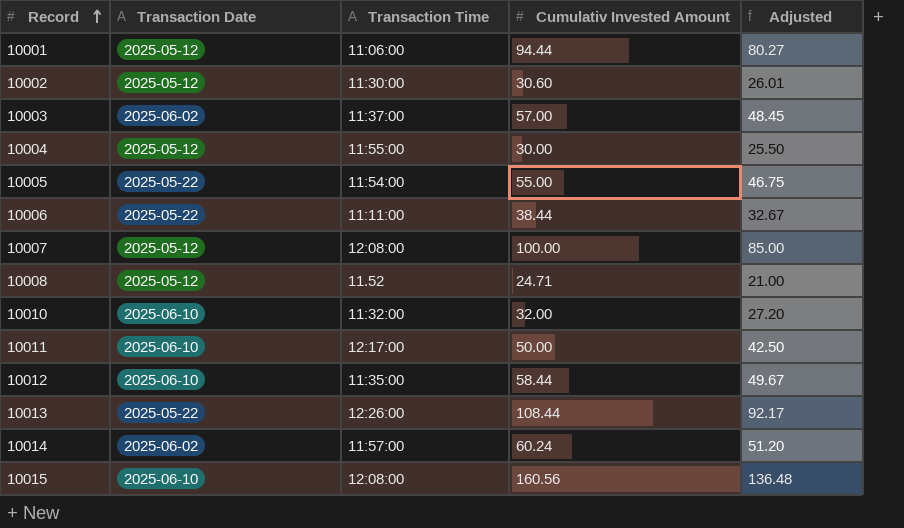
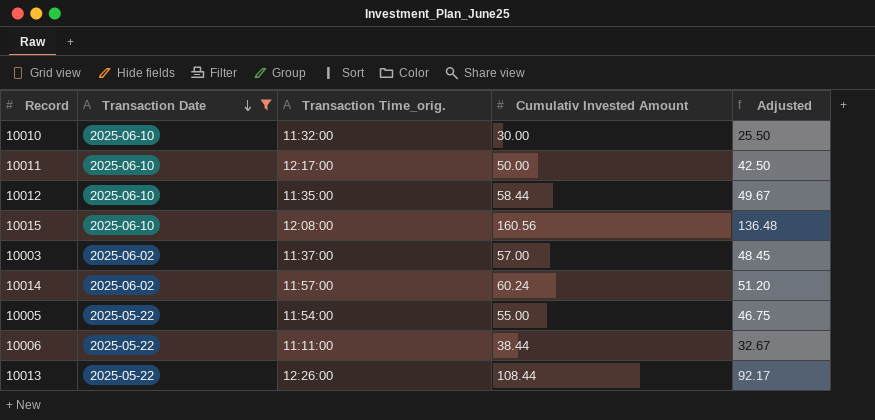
filter: none -> Transaction Date != 2025-05-12
row order: Record ascending -> Transaction Date descending
column name: Transaction Time -> Transaction Time_orig.
10010 | Cumulativ Invested Amount: 32.00 -> 30.00
10010 | Adjusted: 27.20 -> 25.50

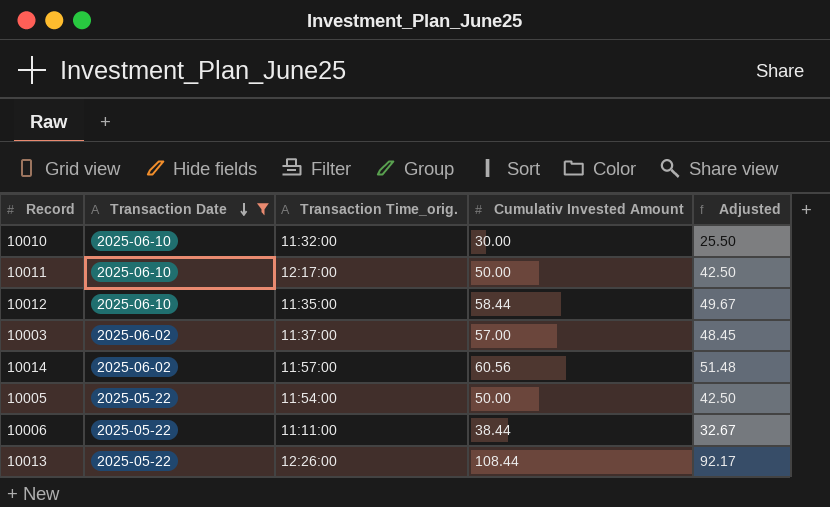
row 10015: 2025-06-10 | 12:08:00 | 160.56 | 136.48 -> none
10014 | Cumulativ Invested Amount: 60.24 -> 60.56
10014 | Adjusted: 51.20 -> 51.48
10005 | Cumulativ Invested Amount: 55.00 -> 50.00
10005 | Adjusted: 46.75 -> 42.50

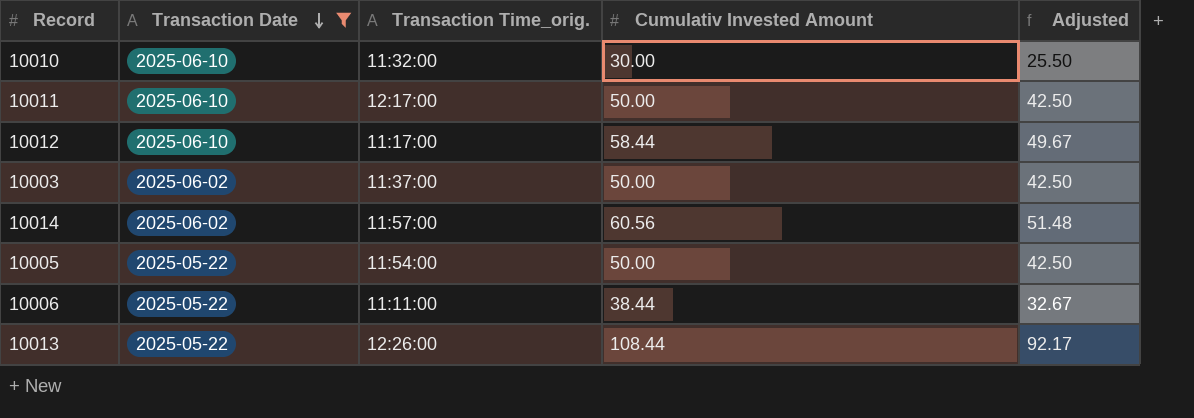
10012 | Transaction Time_orig.: 11:35:00 -> 11:17:00
10003 | Cumulativ Invested Amount: 57.00 -> 50.00
10003 | Adjusted: 48.45 -> 42.50

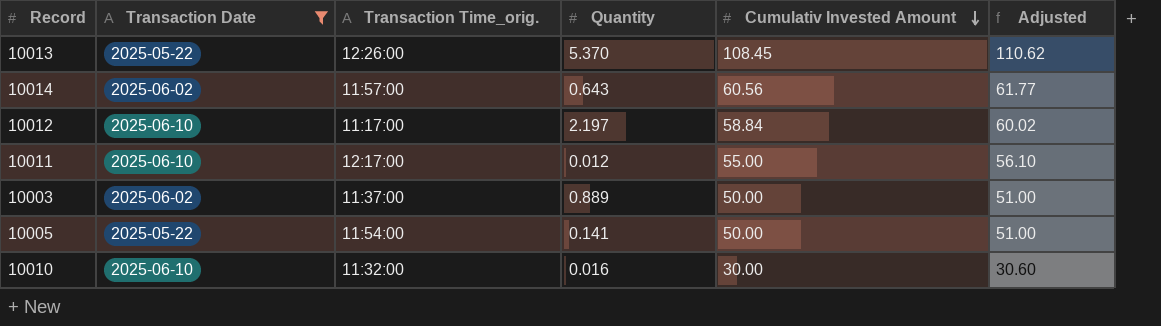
row order: Transaction Date descending -> Cumulativ Invested Amount descending
column Quantity | position: none -> 4
column Adjusted | formula: [Cumulativ Invested Amount] * 0.85 -> [Cumulativ Invested Amount] * 1.02
row 10006: 2025-05-22 | 11:11:00 | 38.44 | 32.67 -> none
10013 | Cumulativ Invested Amount: 108.44 -> 108.45
10012 | Cumulativ Invested Amount: 58.44 -> 58.84
10011 | Cumulativ Invested Amount: 50.00 -> 55.00

